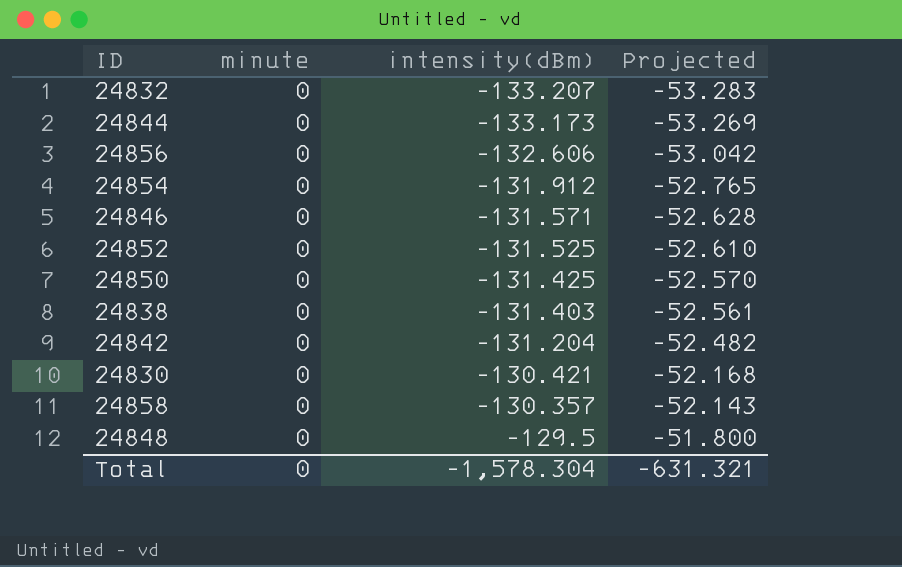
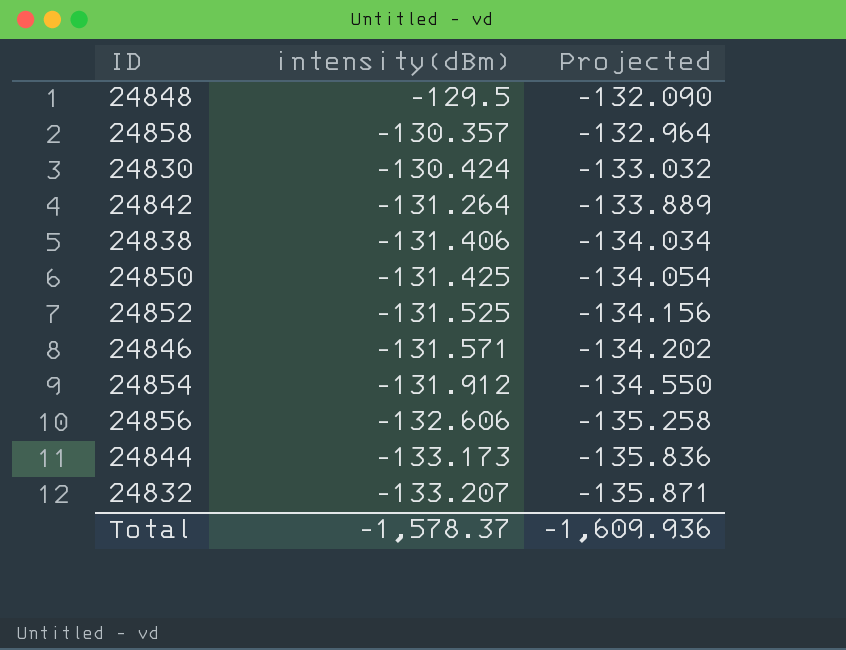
row order: intensity(dBm) ascending -> intensity(dBm) descending
column minute | position: 2 -> none
column Projected | formula: [intensity(dBm)] * 0.4 -> [intensity(dBm)] * 1.02
24830 | intensity(dBm): -130.421 -> -130.424
24842 | intensity(dBm): -131.204 -> -131.264
24838 | intensity(dBm): -131.403 -> -131.406
Total | intensity(dBm): -1,578.304 -> -1,578.37
Total | Projected: -631.321 -> -1,609.936

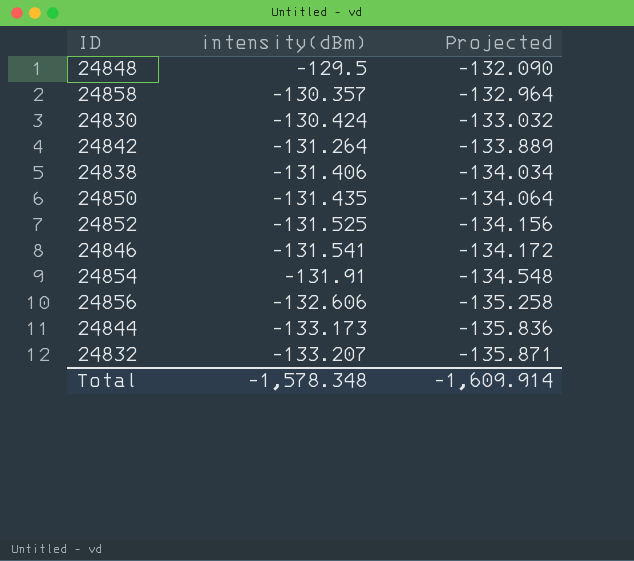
24850 | intensity(dBm): -131.425 -> -131.435
24850 | Projected: -134.054 -> -134.064
24846 | intensity(dBm): -131.571 -> -131.541
24846 | Projected: -134.202 -> -134.172
24854 | intensity(dBm): -131.912 -> -131.91
24854 | Projected: -134.550 -> -134.548
Total | intensity(dBm): -1,578.37 -> -1,578.348
Total | Projected: -1,609.936 -> -1,609.914

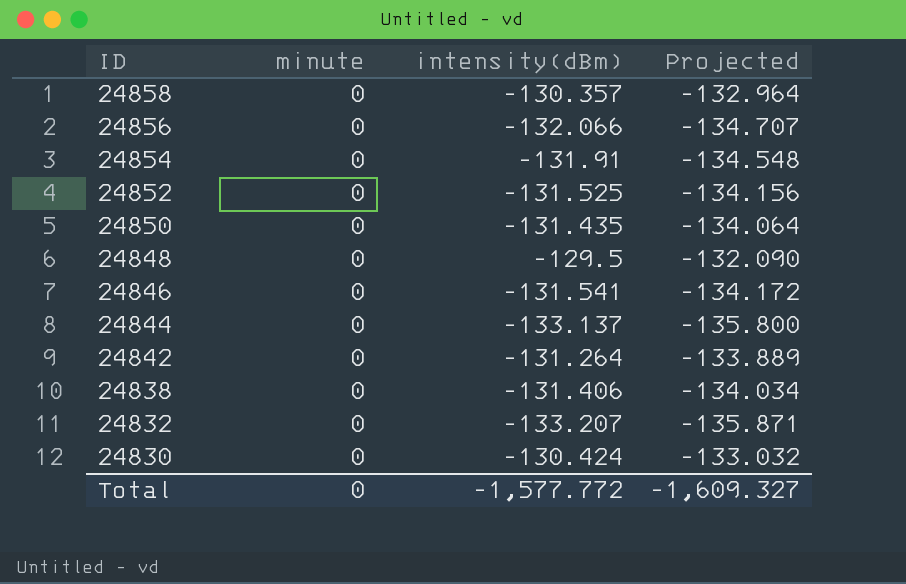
row order: intensity(dBm) descending -> ID descending
column minute | position: none -> 2
24856 | intensity(dBm): -132.606 -> -132.066
24856 | Projected: -135.258 -> -134.707
24844 | intensity(dBm): -133.173 -> -133.137
24844 | Projected: -135.836 -> -135.800
Total | intensity(dBm): -1,578.348 -> -1,577.772
Total | Projected: -1,609.914 -> -1,609.327

